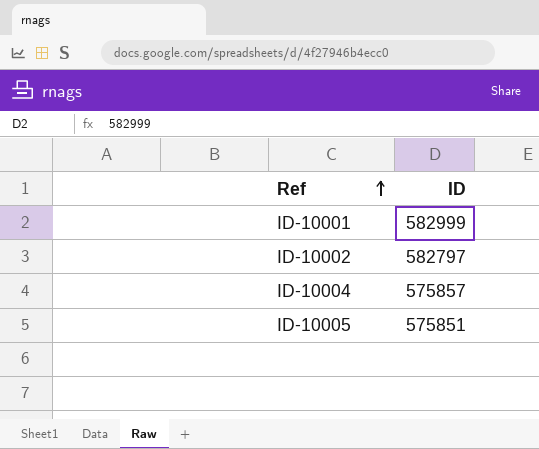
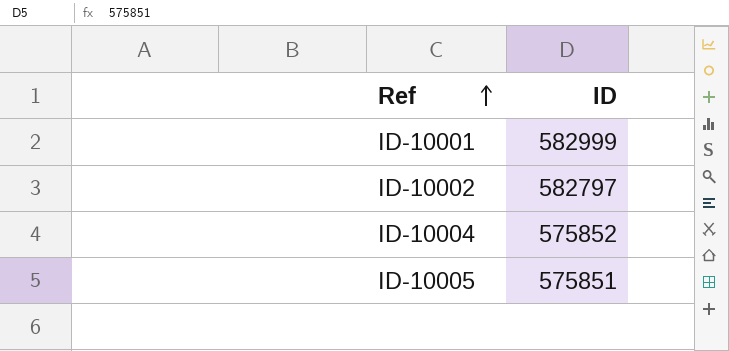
ID-10004 | ID: 575857 -> 575852

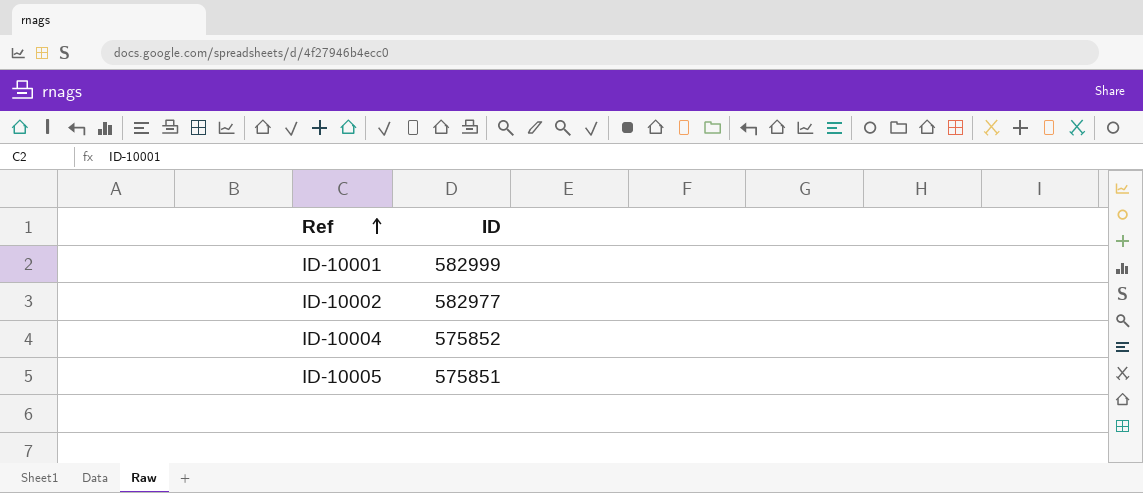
ID-10002 | ID: 582797 -> 582977

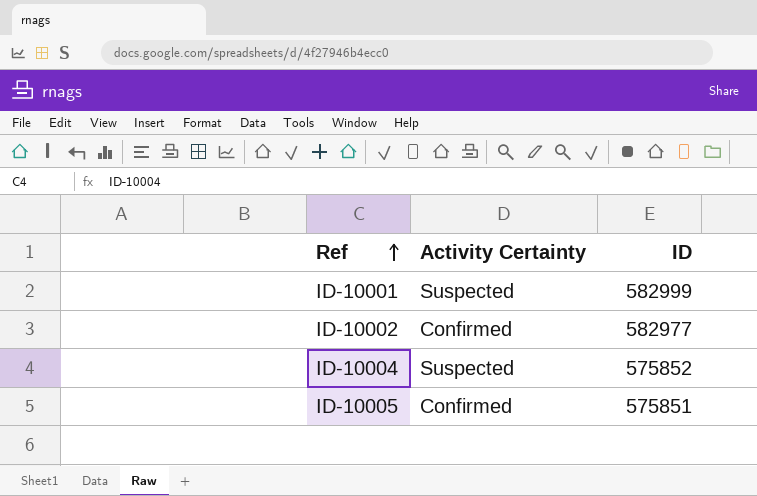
column Activity Certainty | position: none -> 2

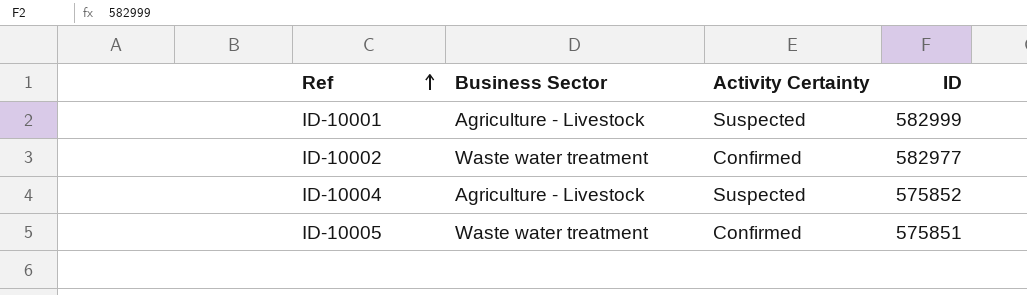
column Business Sector | position: none -> 2

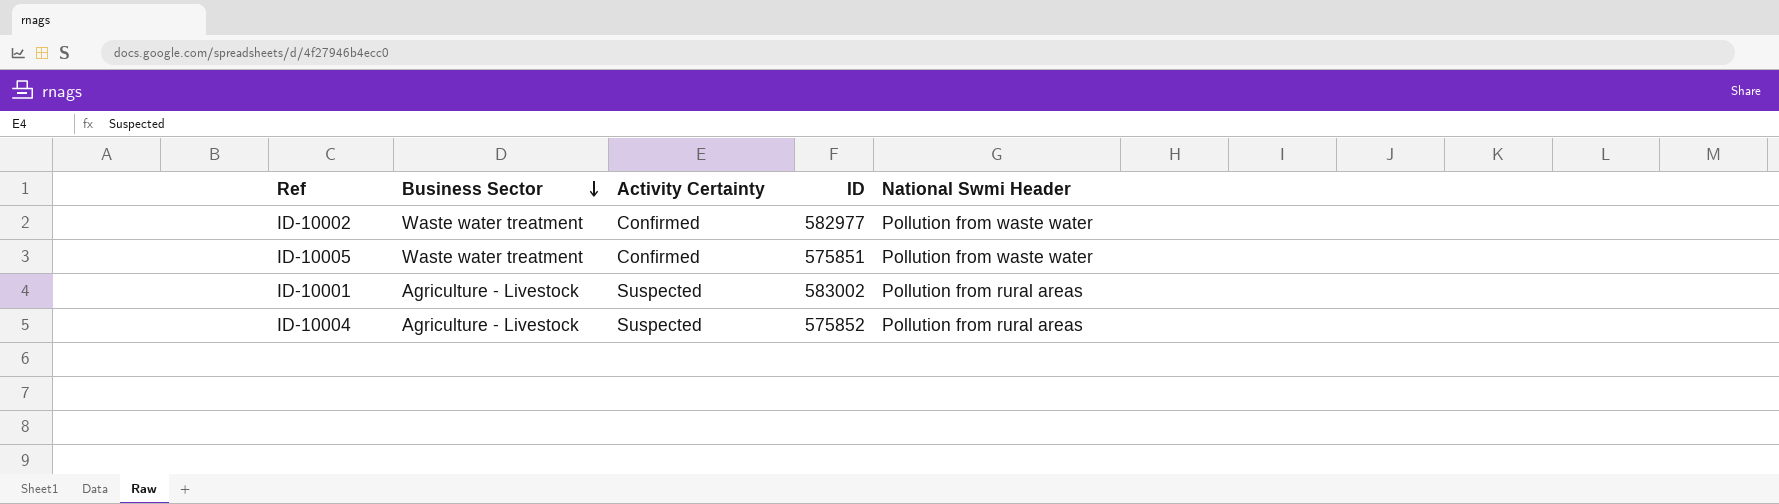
row order: Ref ascending -> Business Sector descending
column National Swmi Header | position: none -> 5
ID-10001 | ID: 582999 -> 583002

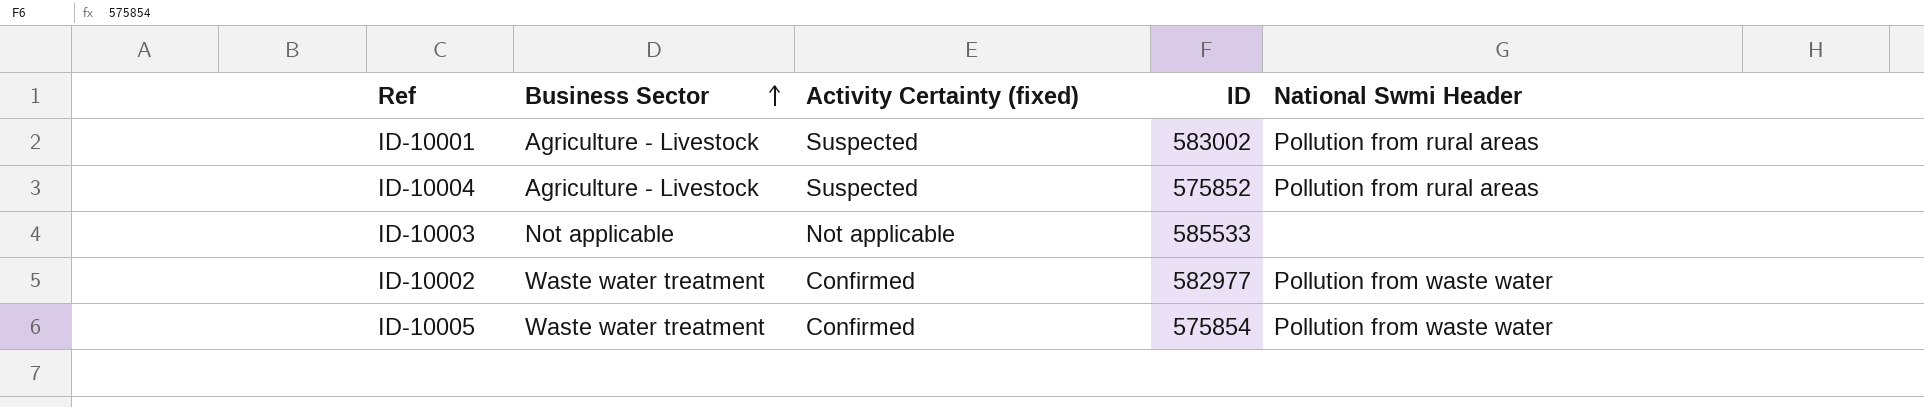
row order: Business Sector descending -> Business Sector ascending
column name: Activity Certainty -> Activity Certainty (fixed)
row ID-10003: none -> Not applicable | Not applicable | 585533 | none
ID-10005 | ID: 575851 -> 575854

